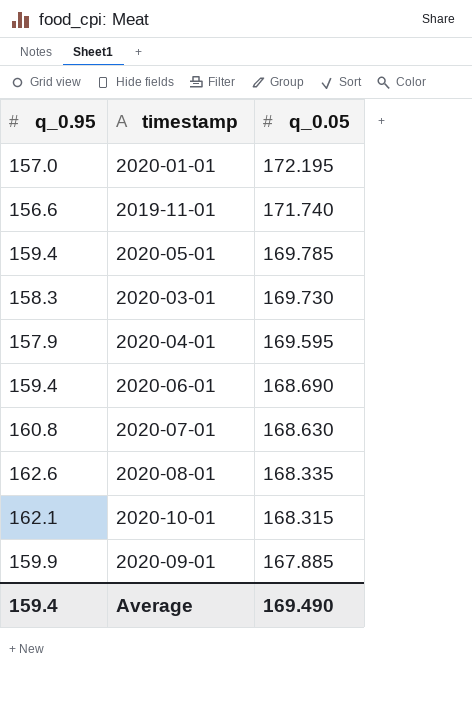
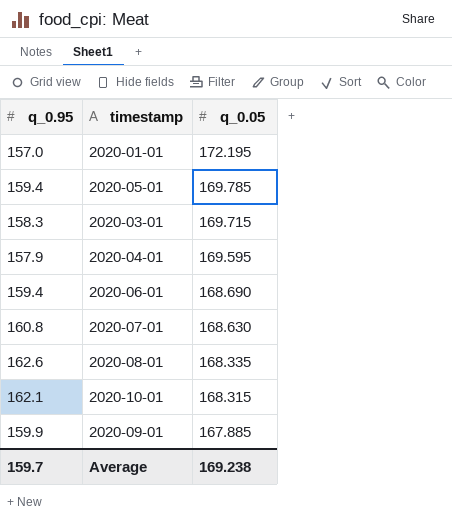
row 2019-11-01: 156.6 | 171.740 -> none
2020-03-01 | q_0.05: 169.730 -> 169.715
Average | q_0.95: 159.4 -> 159.7
Average | q_0.05: 169.490 -> 169.238

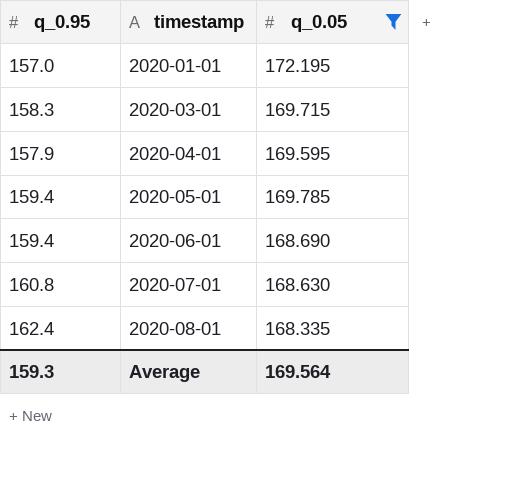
filter: none -> q_0.05 >= 168.335
row order: q_0.05 descending -> timestamp ascending
2020-08-01 | q_0.95: 162.6 -> 162.4
Average | q_0.95: 159.7 -> 159.3
Average | q_0.05: 169.238 -> 169.564

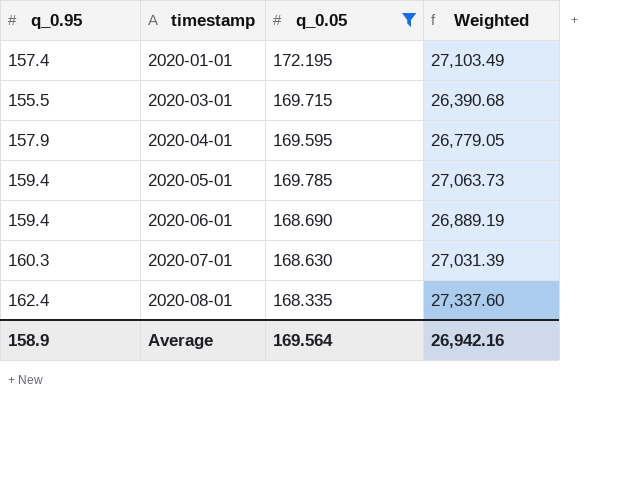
column Weighted | formula: none -> [q_0.95] * [q_0.05]
2020-01-01 | q_0.95: 157.0 -> 157.4
2020-03-01 | q_0.95: 158.3 -> 155.5
2020-07-01 | q_0.95: 160.8 -> 160.3
Average | q_0.95: 159.3 -> 158.9

